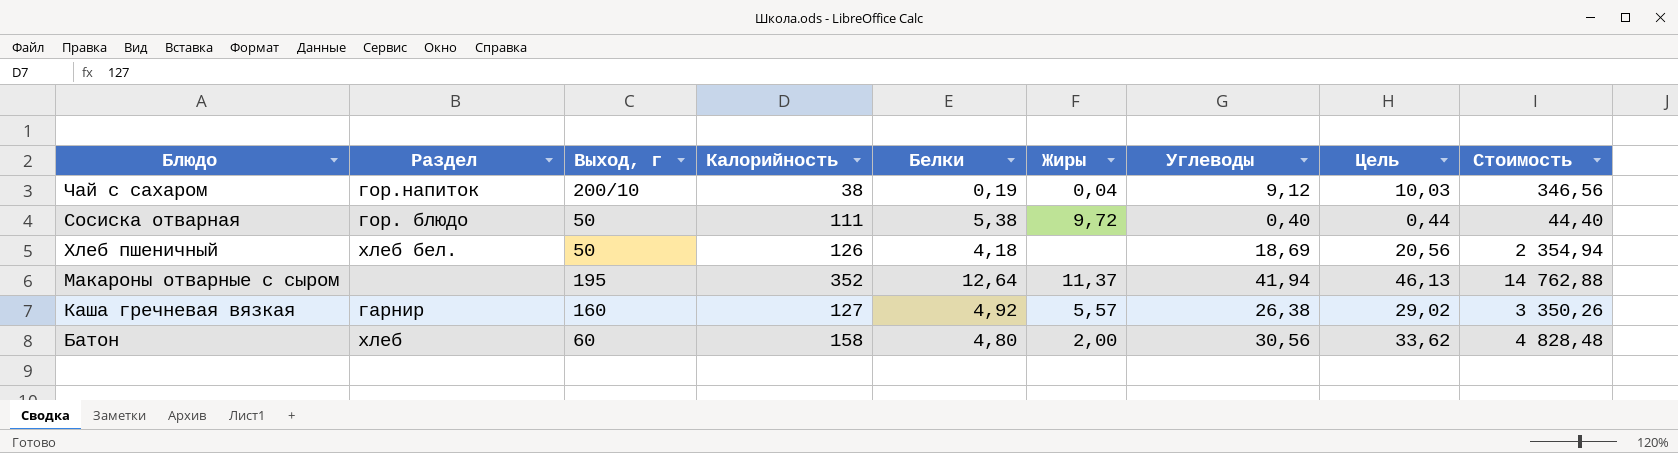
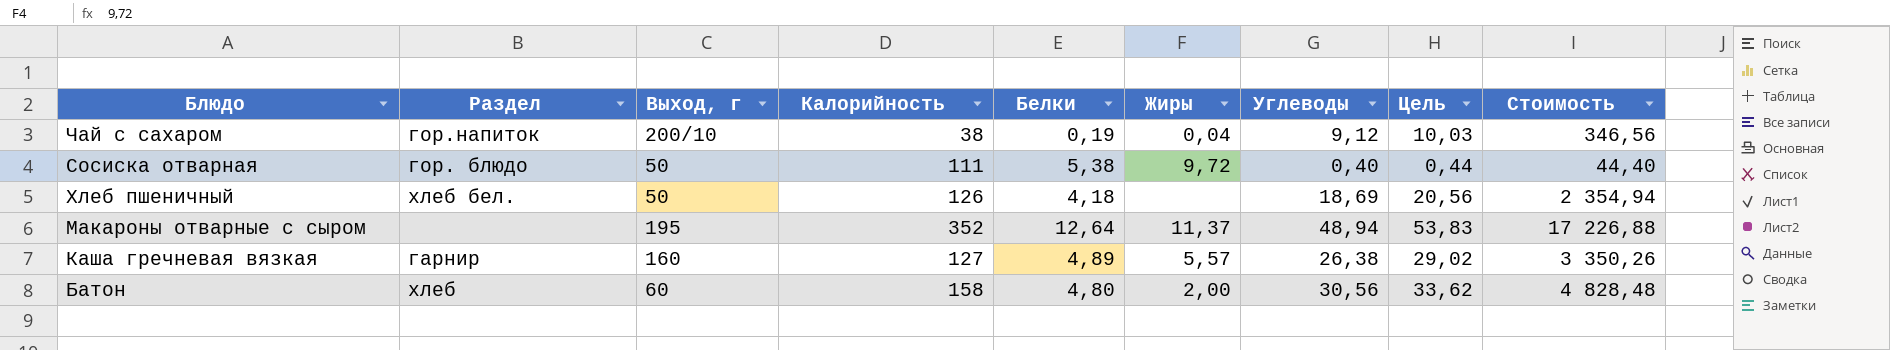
Макароны отварные с сыром | Углеводы: 41,94 -> 48,94
Макароны отварные с сыром | Цель: 46,13 -> 53,83
Макароны отварные с сыром | Стоимость: 14 762,88 -> 17 226,88
Каша гречневая вязкая | Белки: 4,92 -> 4,89

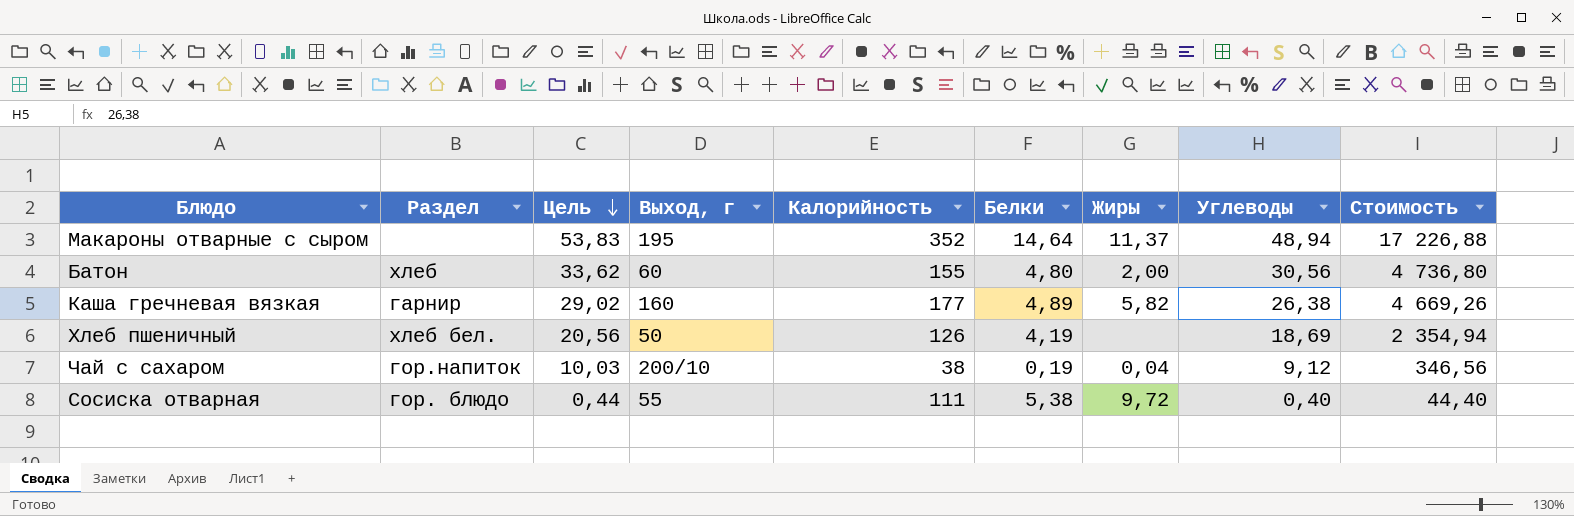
row order: none -> Цель descending
column Цель | position: 8 -> 3
Макароны отварные с сыром | Белки: 12,64 -> 14,64
Батон | Калорийность: 158 -> 155
Батон | Стоимость: 4 828,48 -> 4 736,80
Каша гречневая вязкая | Калорийность: 127 -> 177
Каша гречневая вязкая | Жиры: 5,57 -> 5,82
Каша гречневая вязкая | Стоимость: 3 350,26 -> 4 669,26
Хлеб пшеничный | Белки: 4,18 -> 4,19
Сосиска отварная | Выход, г: 50 -> 55

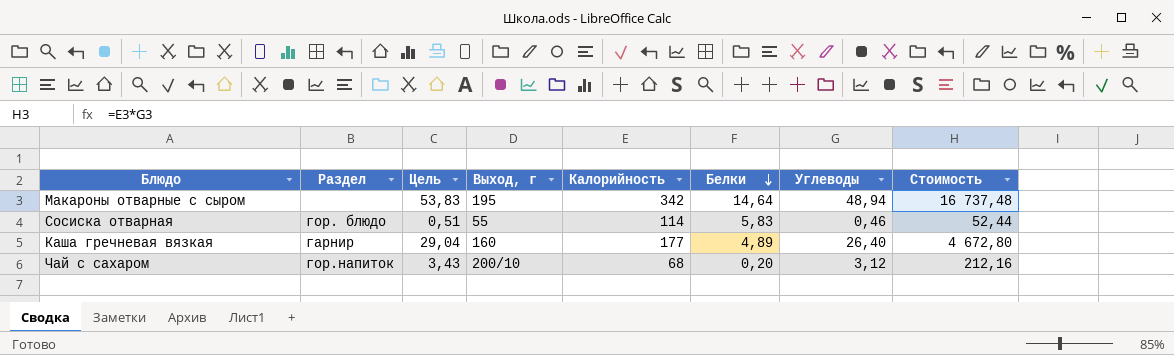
row order: Цель descending -> Белки descending
column Жиры | position: 7 -> none
row Батон: хлеб | 33,62 | 60 | 155 | 4,80 | 2,00 | 30,56 | 4 736,80 -> none
row Хлеб пшеничный: хлеб бел. | 20,56 | 50 | 126 | 4,19 | none | 18,69 | 2 354,94 -> none
Макароны отварные с сыром | Калорийность: 352 -> 342
Макароны отварные с сыром | Стоимость: 17 226,88 -> 16 737,48
Сосиска отварная | Цель: 0,44 -> 0,51
Сосиска отварная | Калорийность: 111 -> 114
Сосиска отварная | Белки: 5,38 -> 5,83
Сосиска отварная | Углеводы: 0,40 -> 0,46
Сосиска отварная | Стоимость: 44,40 -> 52,44
Каша гречневая вязкая | Цель: 29,02 -> 29,04
Каша гречневая вязкая | Углеводы: 26,38 -> 26,40
Каша гречневая вязкая | Стоимость: 4 669,26 -> 4 672,80
Чай с сахаром | Цель: 10,03 -> 3,43
Чай с сахаром | Калорийность: 38 -> 68
Чай с сахаром | Белки: 0,19 -> 0,20
Чай с сахаром | Углеводы: 9,12 -> 3,12
Чай с сахаром | Стоимость: 346,56 -> 212,16

